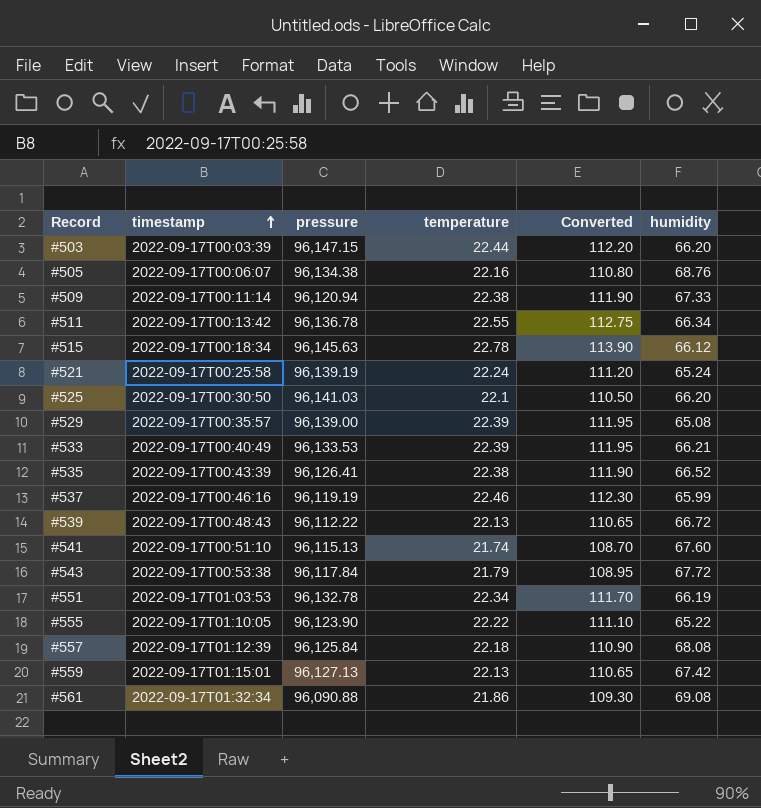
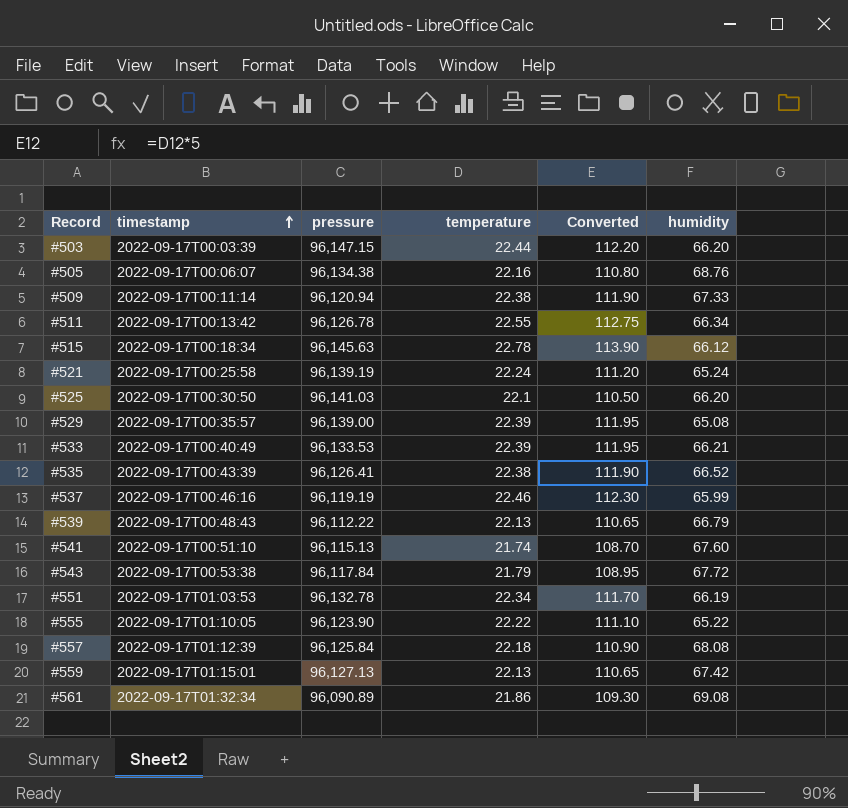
#511 | pressure: 96,136.78 -> 96,126.78
#539 | humidity: 66.72 -> 66.79
#561 | pressure: 96,090.88 -> 96,090.89

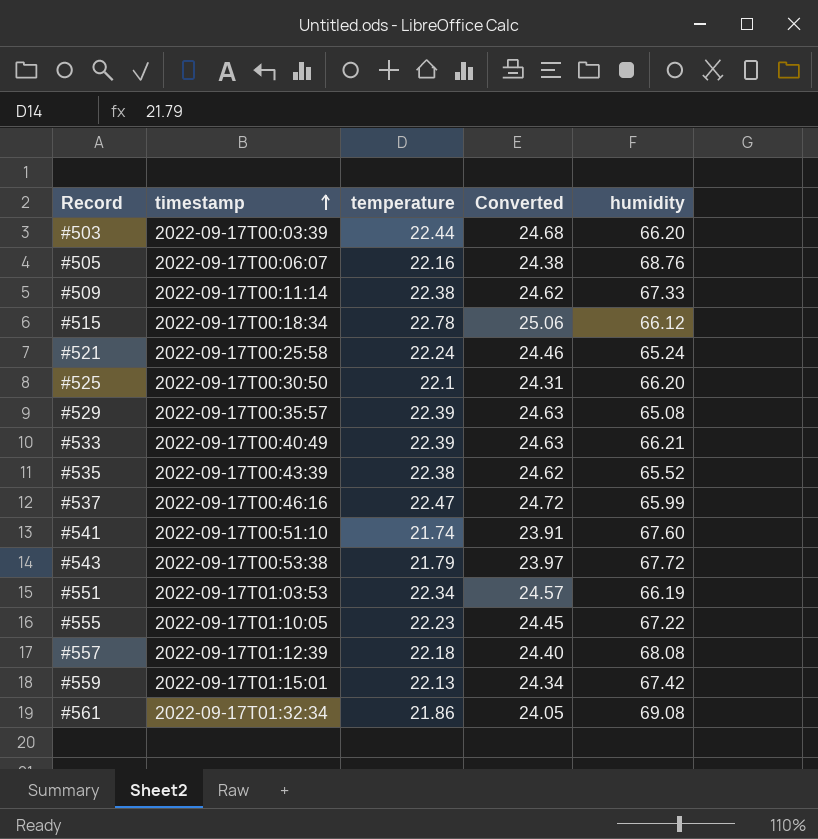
column pressure | position: 3 -> none
column Converted | formula: [temperature] * 5 -> [temperature] * 1.1
row #511: 2022-09-17T00:13:42 | 96,126.78 | 22.55 | 112.75 | 66.34 -> none
row #539: 2022-09-17T00:48:43 | 96,112.22 | 22.13 | 110.65 | 66.79 -> none
#535 | humidity: 66.52 -> 65.52
#537 | temperature: 22.46 -> 22.47
#555 | temperature: 22.22 -> 22.23
#555 | humidity: 65.22 -> 67.22

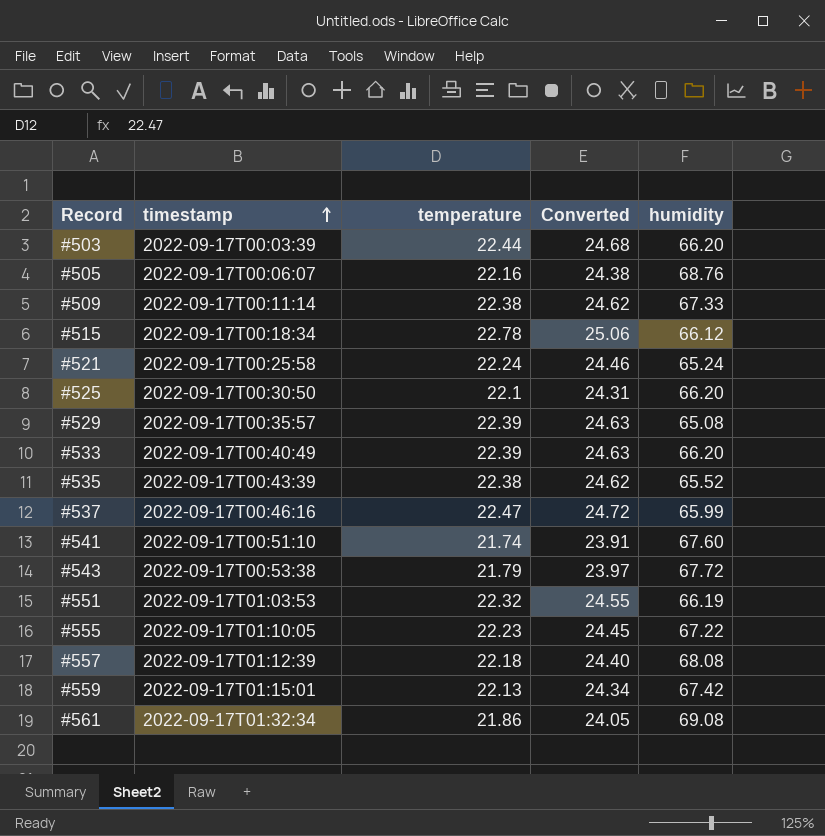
#533 | humidity: 66.21 -> 66.20
#551 | temperature: 22.34 -> 22.32
#551 | Converted: 24.57 -> 24.55

